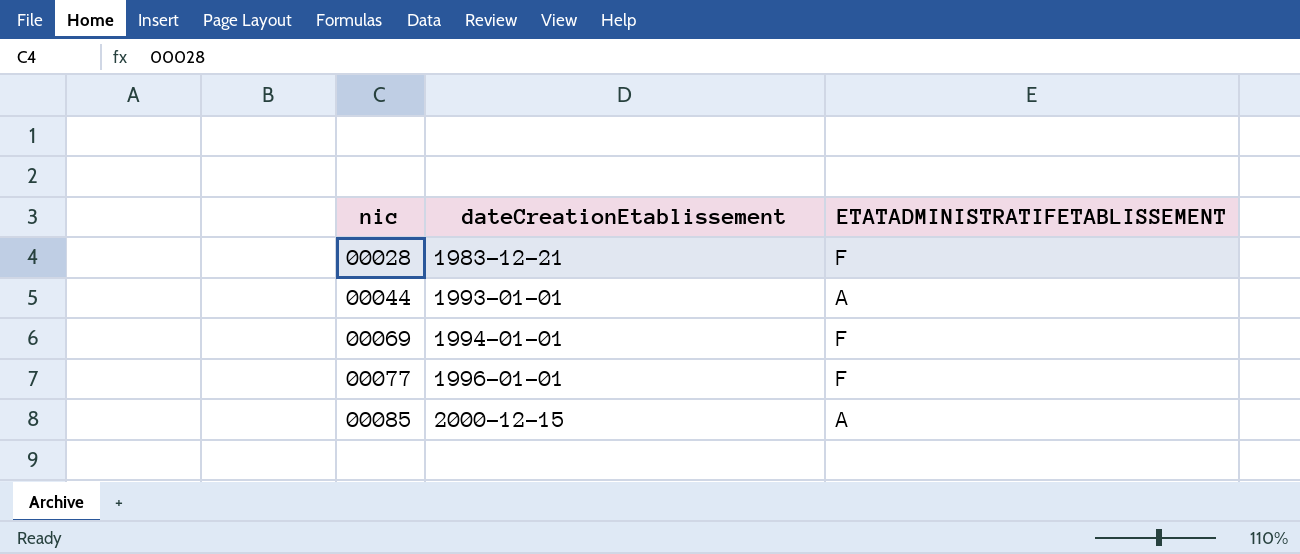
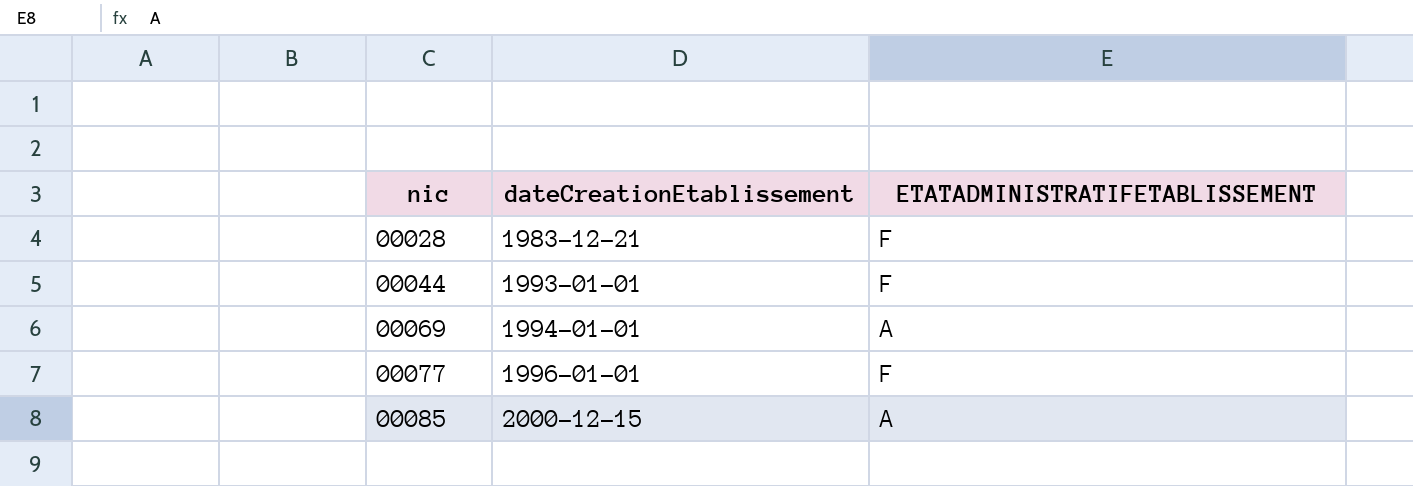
00044 | ETATADMINISTRATIFETABLISSEMENT: A -> F
00069 | ETATADMINISTRATIFETABLISSEMENT: F -> A

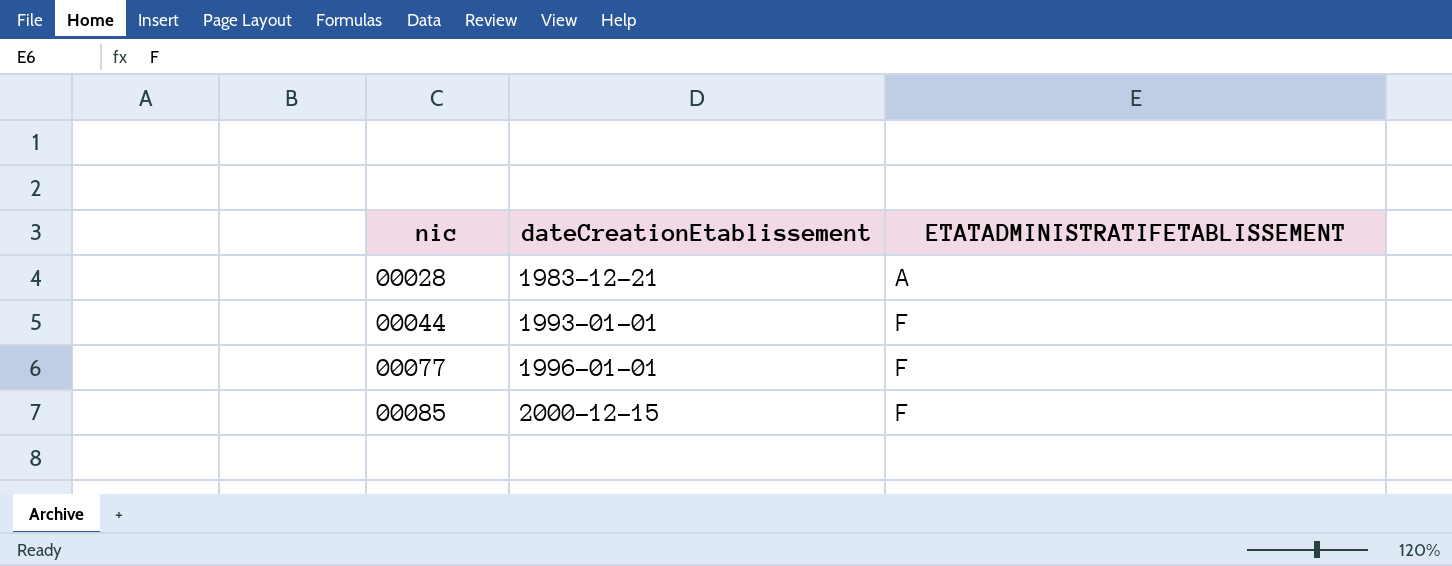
row 00069: 1994-01-01 | A -> none
00028 | ETATADMINISTRATIFETABLISSEMENT: F -> A
00085 | ETATADMINISTRATIFETABLISSEMENT: A -> F

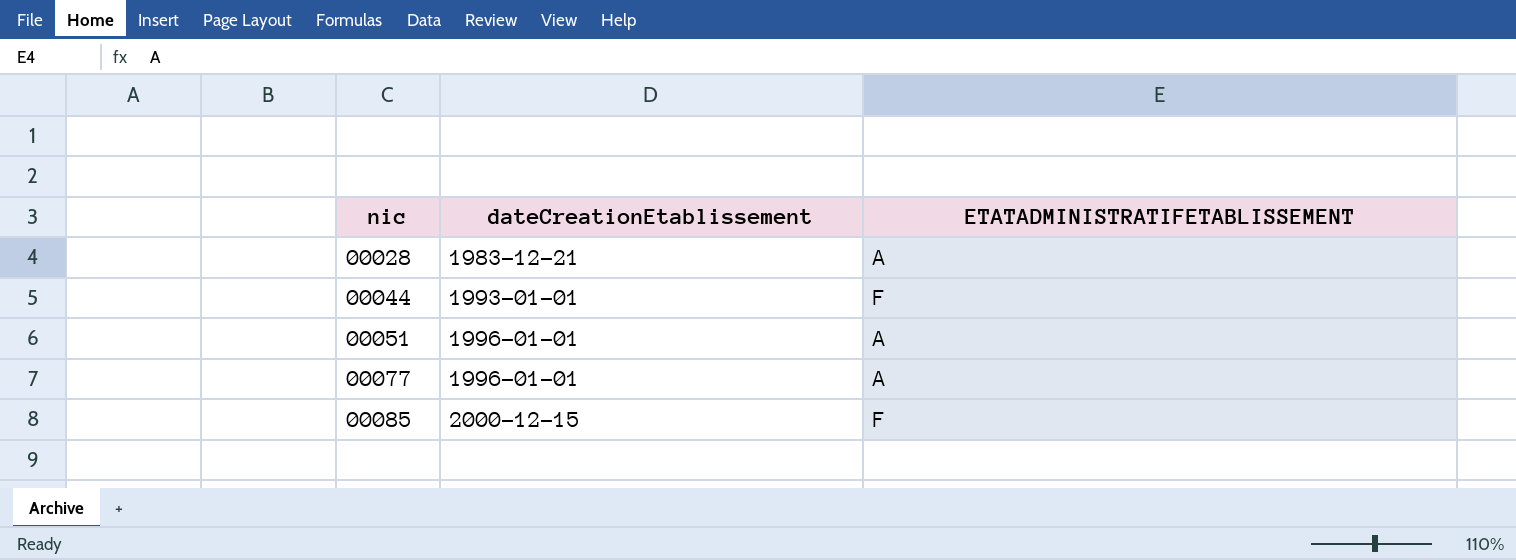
row 00051: none -> 1996-01-01 | A
00077 | ETATADMINISTRATIFETABLISSEMENT: F -> A

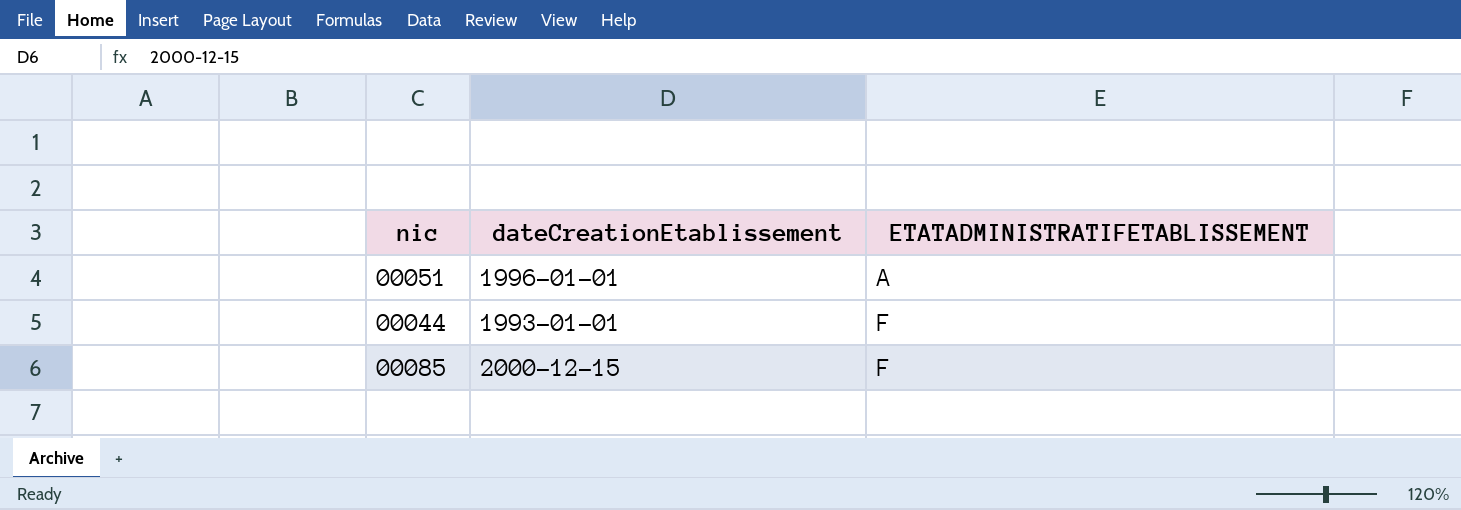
row order: nic ascending -> ETATADMINISTRATIFETABLISSEMENT ascending
row 00028: 1983-12-21 | A -> none
row 00077: 1996-01-01 | A -> none

